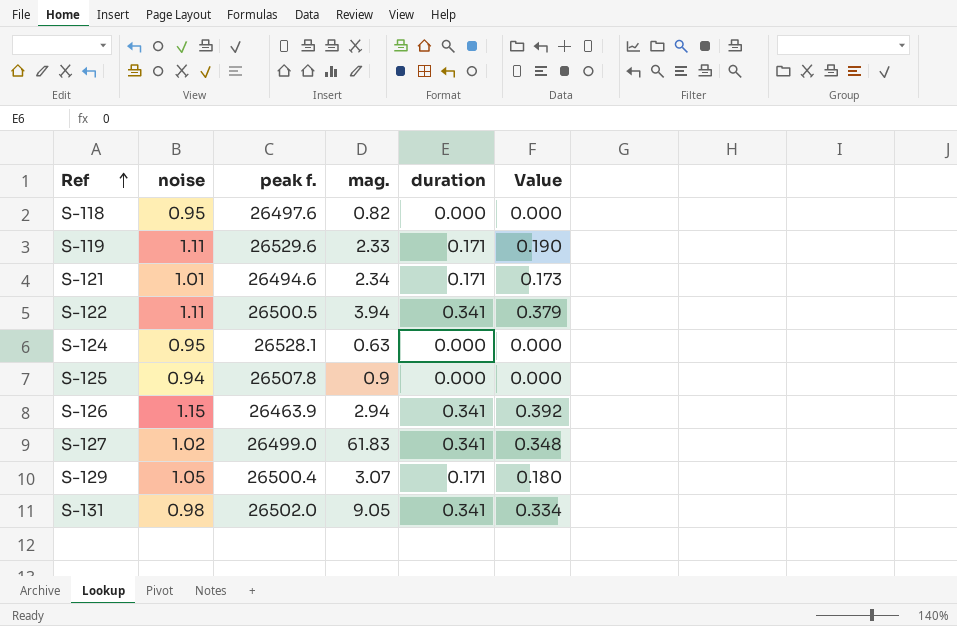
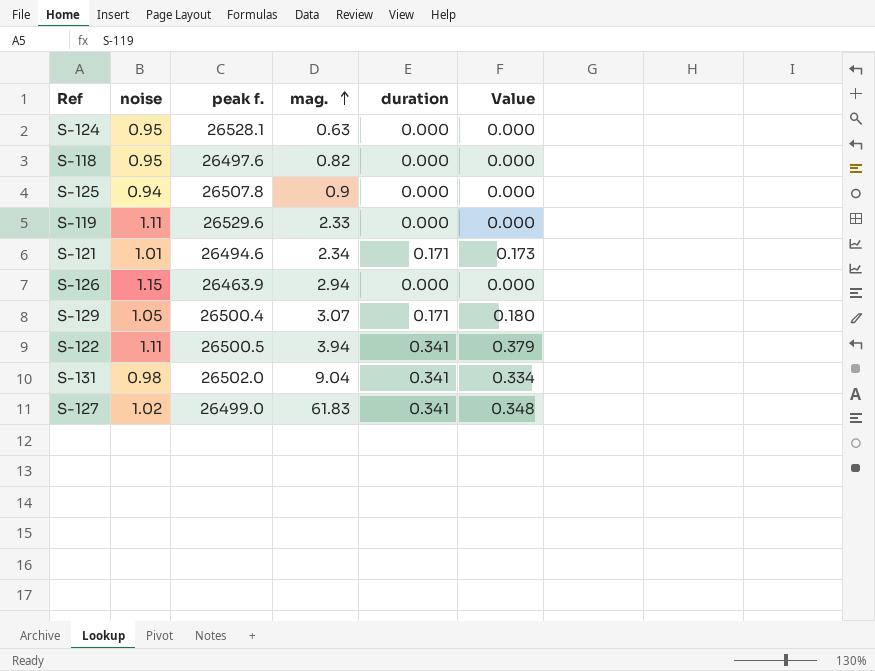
row order: Ref ascending -> mag. ascending
S-119 | duration: 0.171 -> 0.000
S-119 | Value: 0.190 -> 0.000
S-126 | duration: 0.341 -> 0.000
S-126 | Value: 0.392 -> 0.000
S-131 | mag.: 9.05 -> 9.04

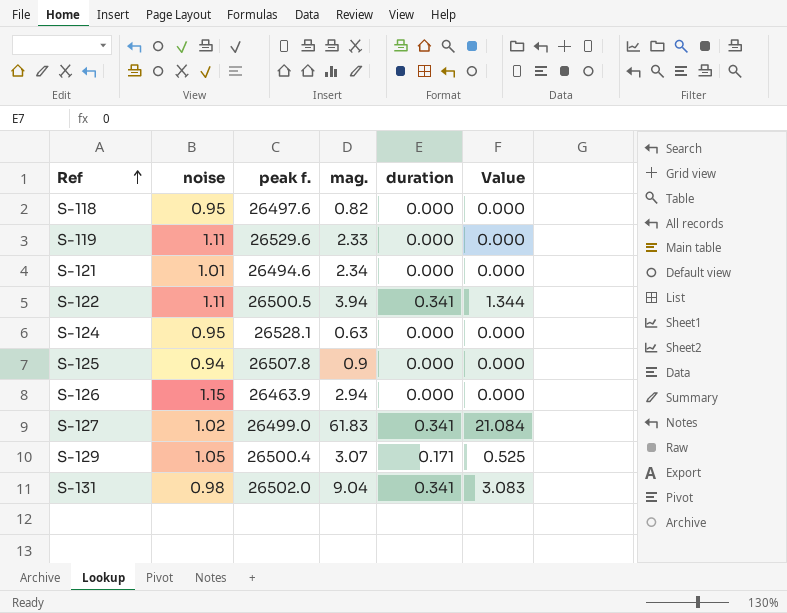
row order: mag. ascending -> Ref ascending
column Value | formula: [noise] * [duration] -> [mag.] * [duration]
S-121 | duration: 0.171 -> 0.000

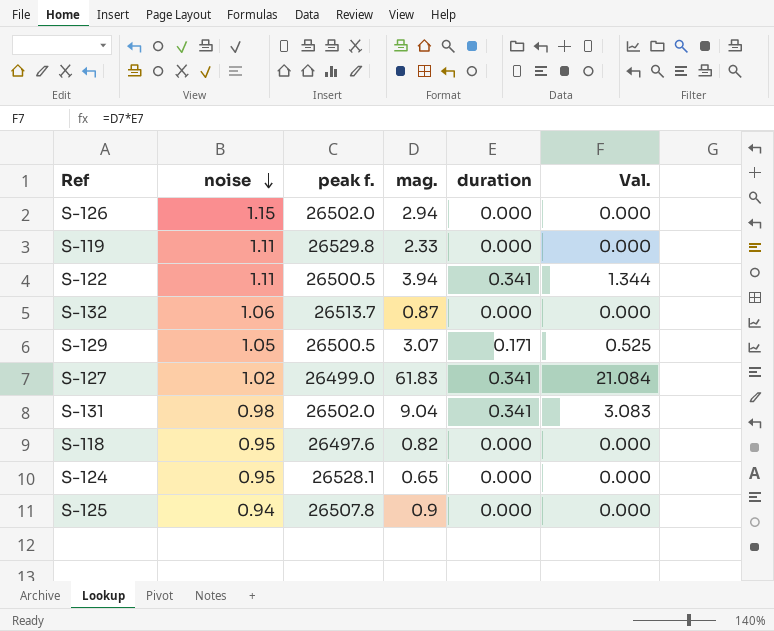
row order: Ref ascending -> noise descending
column name: Value -> Val.
row S-121: 1.01 | 26494.6 | 2.34 | 0.000 | 0.000 -> none
S-126 | peak f.: 26463.9 -> 26502.0
S-119 | peak f.: 26529.6 -> 26529.8
row S-132: none -> 1.06 | 26513.7 | 0.87 | 0.000 | 0.000
S-129 | peak f.: 26500.4 -> 26500.5
S-124 | mag.: 0.63 -> 0.65

